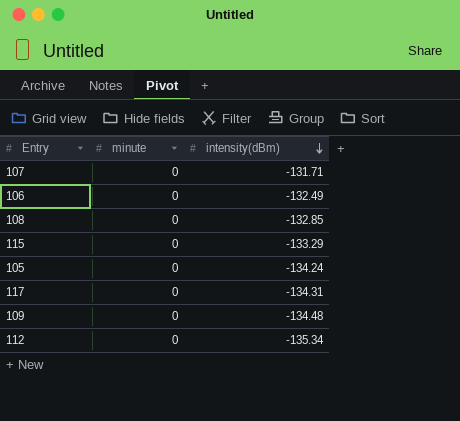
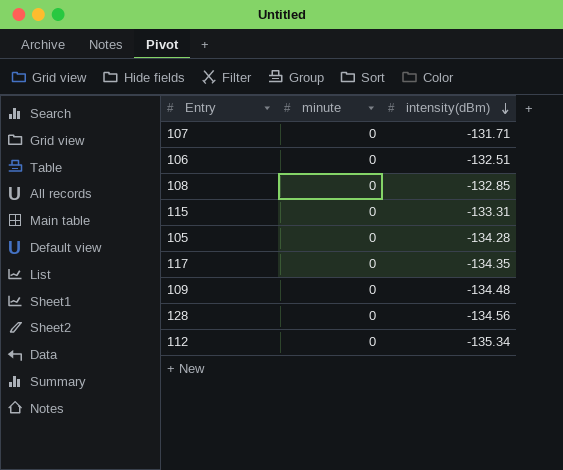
106 | intensity(dBm): -132.49 -> -132.51
115 | intensity(dBm): -133.29 -> -133.31
105 | intensity(dBm): -134.24 -> -134.28
117 | intensity(dBm): -134.31 -> -134.35
row 128: none -> 0 | -134.56

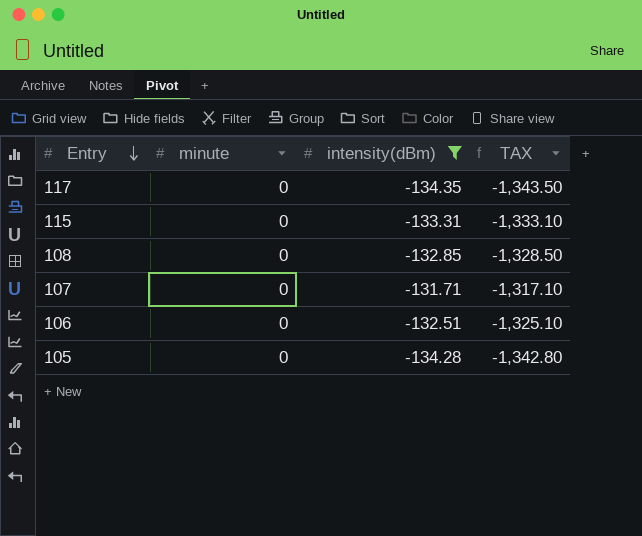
filter: none -> intensity(dBm) >= -134.35
row order: intensity(dBm) descending -> Entry descending
column TAX | formula: none -> [intensity(dBm)] * 10

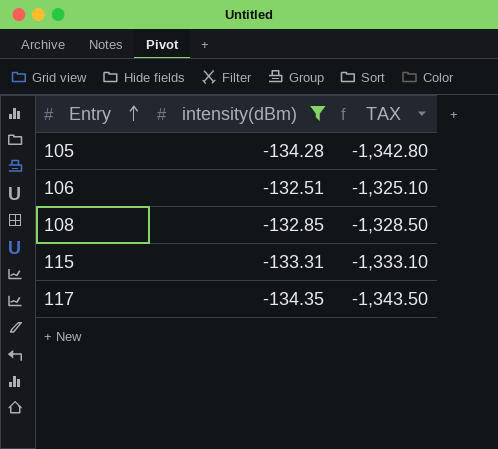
row order: Entry descending -> Entry ascending
column minute | position: 2 -> none
row 107: 0 | -131.71 | -1,317.10 -> none

